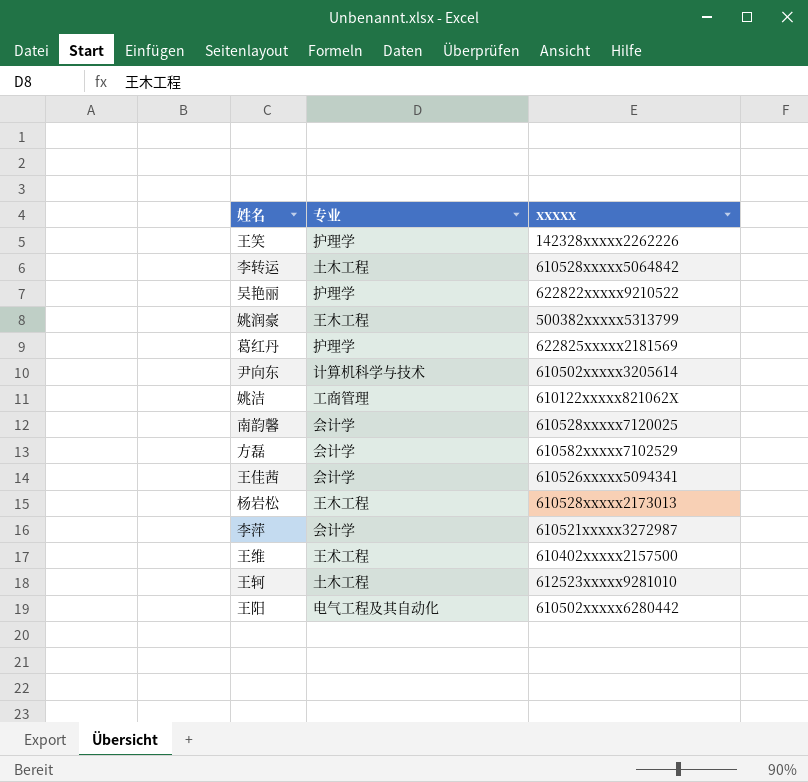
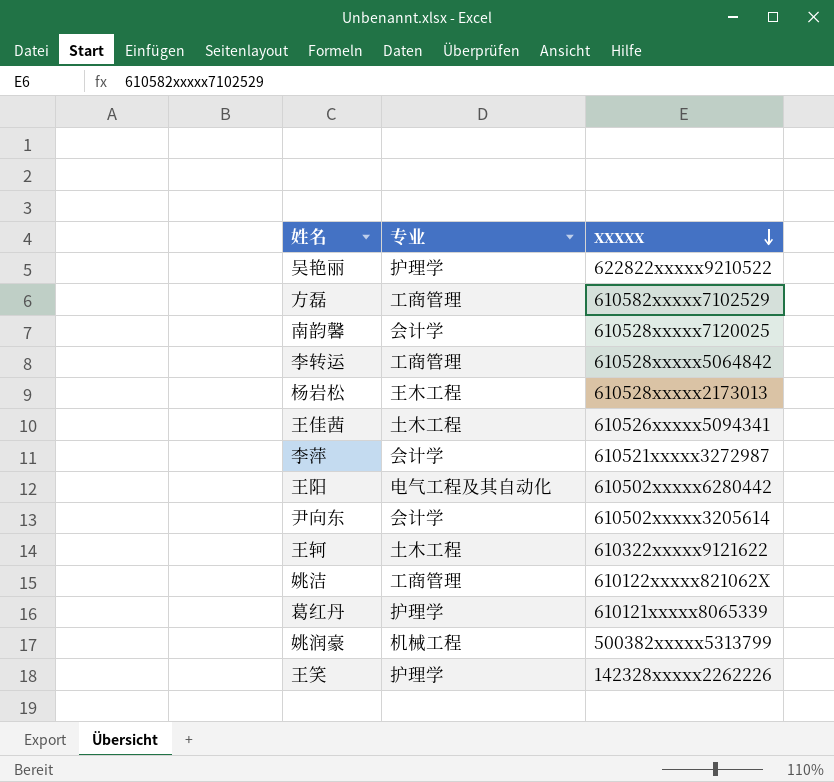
row order: none -> xxxxx descending
row 王维: 王术工程 | 610402xxxxx2157500 -> none
方磊 | 专业: 会计学 -> 工商管理
李转运 | 专业: 土木工程 -> 工商管理
王佳茜 | 专业: 会计学 -> 土木工程
尹向东 | 专业: 计算机科学与技术 -> 会计学
王轲 | xxxxx: 612523xxxxx9281010 -> 610322xxxxx9121622
葛红丹 | xxxxx: 622825xxxxx2181569 -> 610121xxxxx8065339
姚润豪 | 专业: 王木工程 -> 机械工程

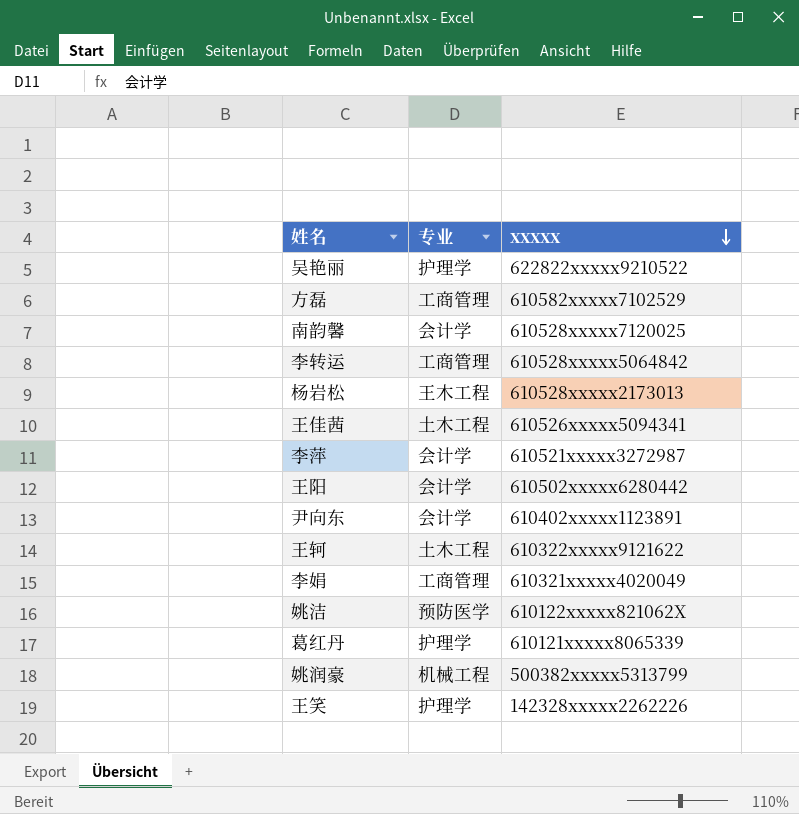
王阳 | 专业: 电气工程及其自动化 -> 会计学
尹向东 | xxxxx: 610502xxxxx3205614 -> 610402xxxxx1123891
row 李娟: none -> 工商管理 | 610321xxxxx4020049
姚洁 | 专业: 工商管理 -> 预防医学

